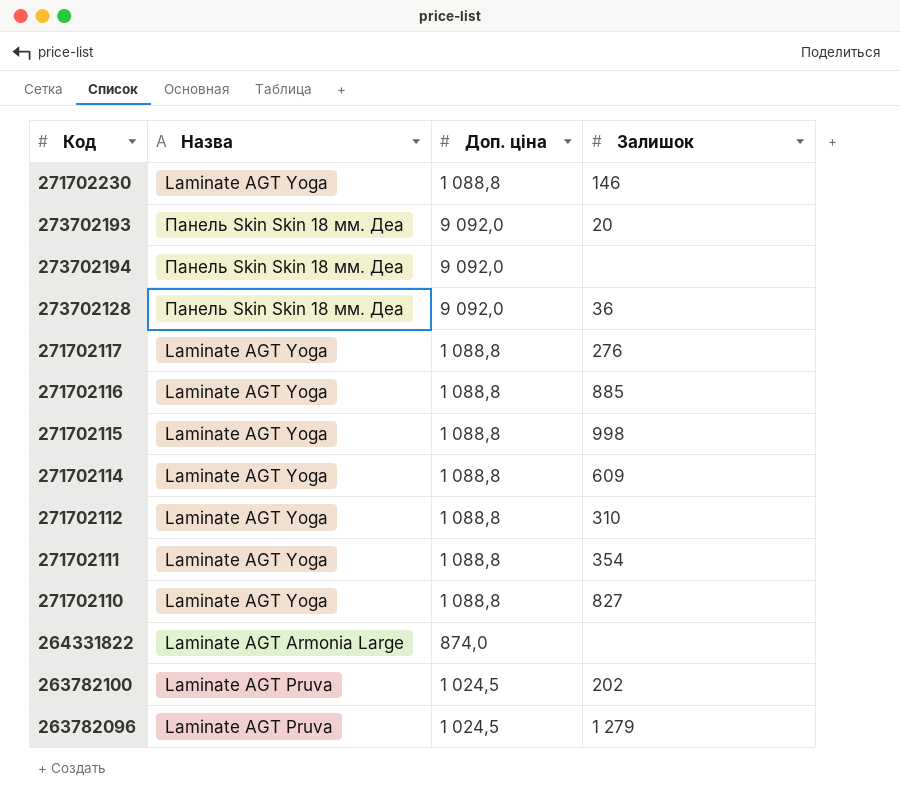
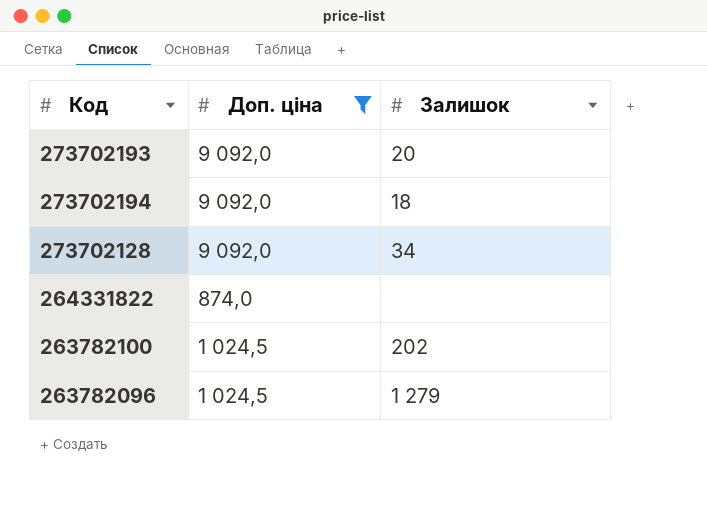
filter: none -> Доп. ціна != 1 088,8
column Назва | position: 2 -> none
273702194 | Залишок: none -> 18
273702128 | Залишок: 36 -> 34

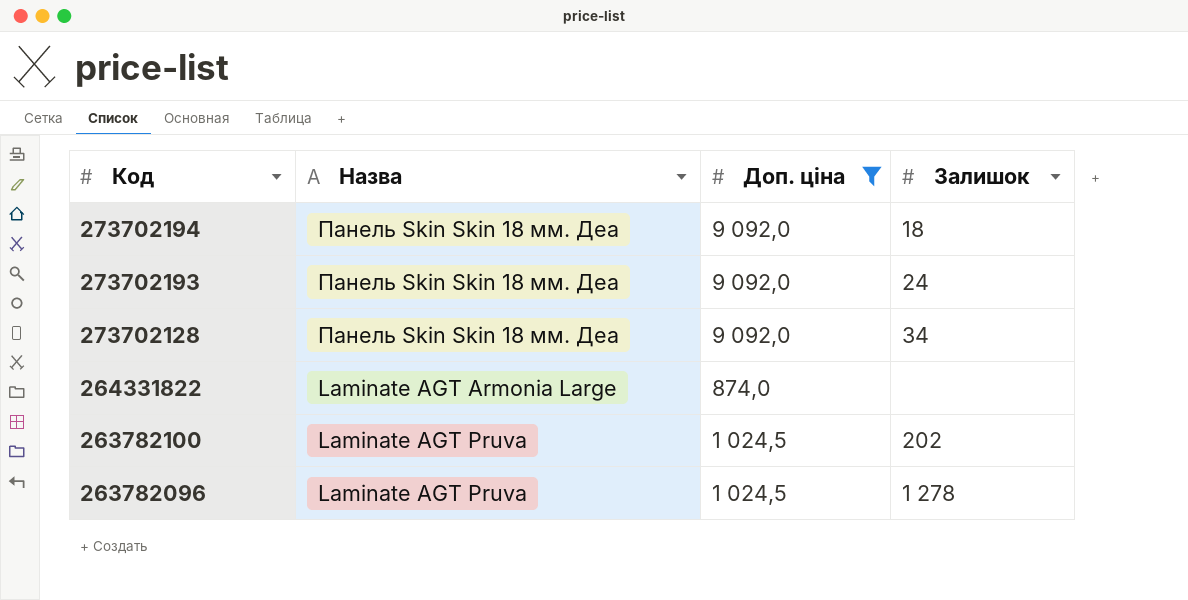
row order: none -> Код descending
column Назва | position: none -> 2
273702193 | Залишок: 20 -> 24
263782096 | Залишок: 1 279 -> 1 278

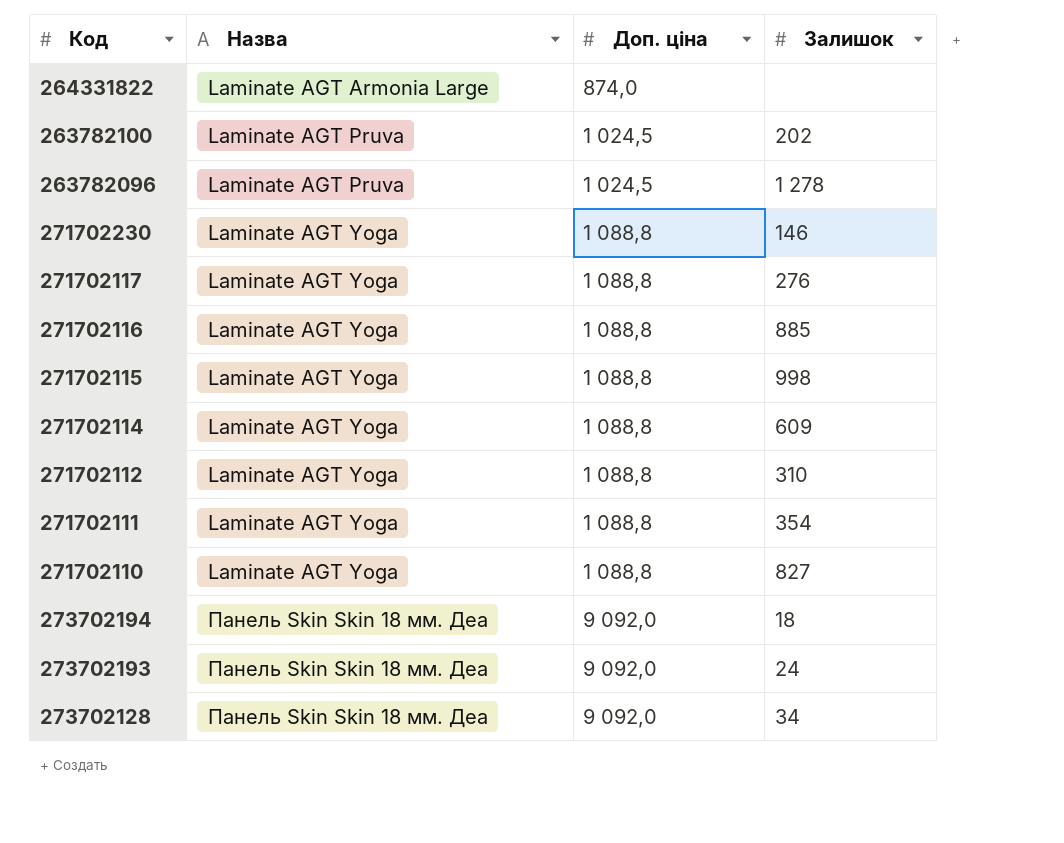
filter: Доп. ціна != 1 088,8 -> none
row order: Код descending -> Назва ascending

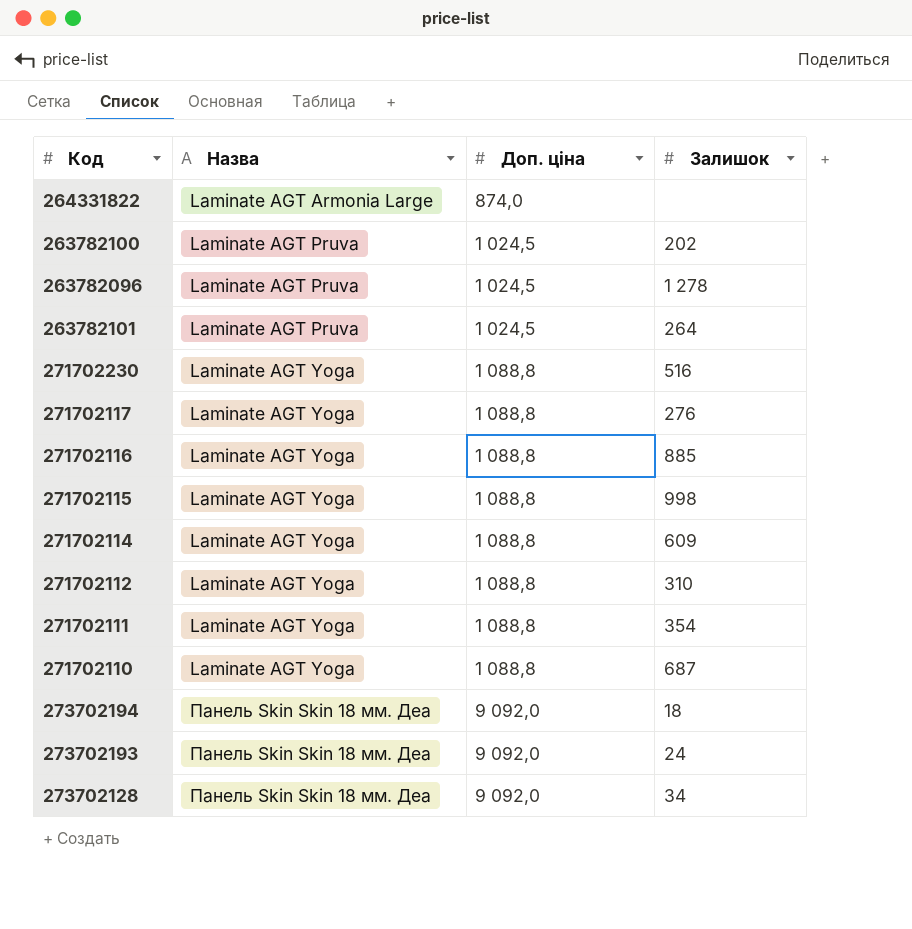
row 263782101: none -> Laminate AGT Pruva | 1 024,5 | 264
271702230 | Залишок: 146 -> 516
271702110 | Залишок: 827 -> 687

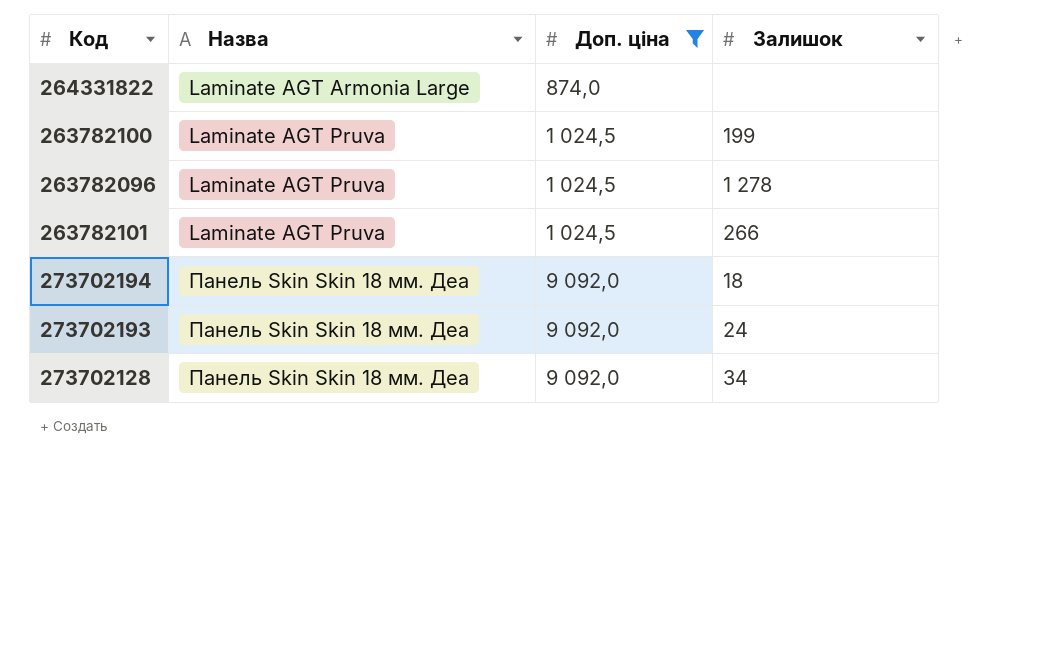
filter: none -> Доп. ціна != 1 088,8
263782100 | Залишок: 202 -> 199
263782101 | Залишок: 264 -> 266

